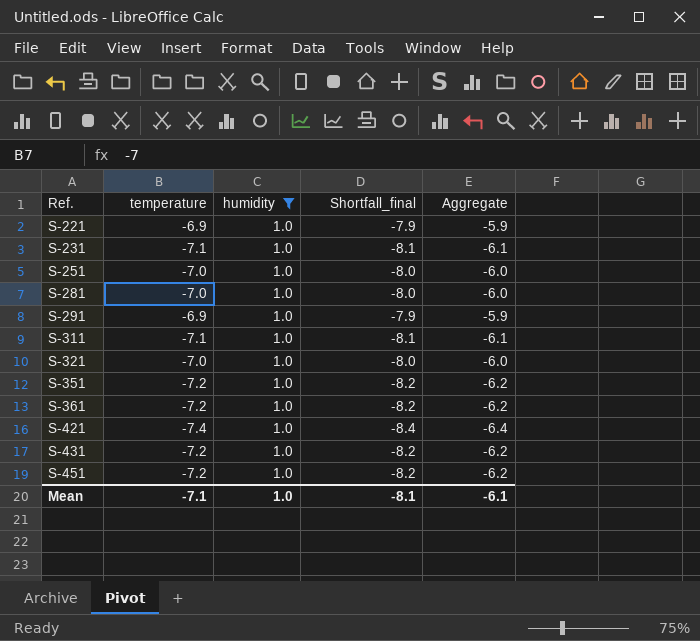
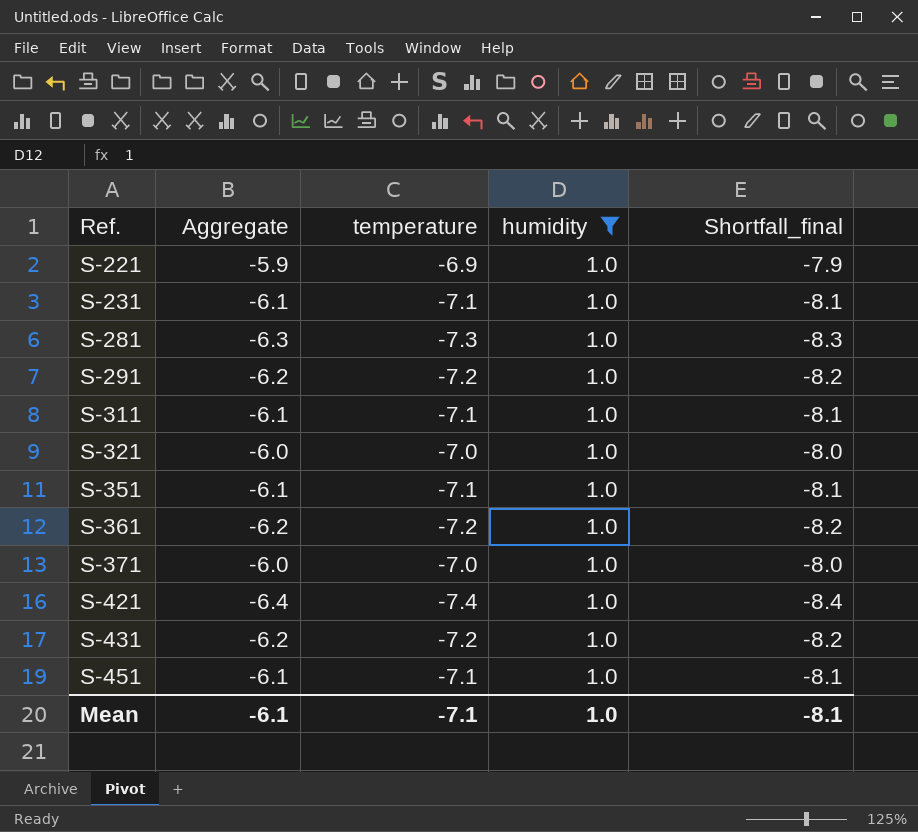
column Aggregate | position: 5 -> 2
row S-251: -7.0 | 1.0 | -8.0 | -6.0 -> none
S-281 | Aggregate: -6.0 -> -6.3
S-281 | temperature: -7.0 -> -7.3
S-281 | Shortfall_final: -8.0 -> -8.3
S-291 | Aggregate: -5.9 -> -6.2
S-291 | temperature: -6.9 -> -7.2
S-291 | Shortfall_final: -7.9 -> -8.2
S-351 | Aggregate: -6.2 -> -6.1
S-351 | temperature: -7.2 -> -7.1
S-351 | Shortfall_final: -8.2 -> -8.1
row S-371: none -> -6.0 | -7.0 | 1.0 | -8.0
S-451 | Aggregate: -6.2 -> -6.1
S-451 | temperature: -7.2 -> -7.1
S-451 | Shortfall_final: -8.2 -> -8.1

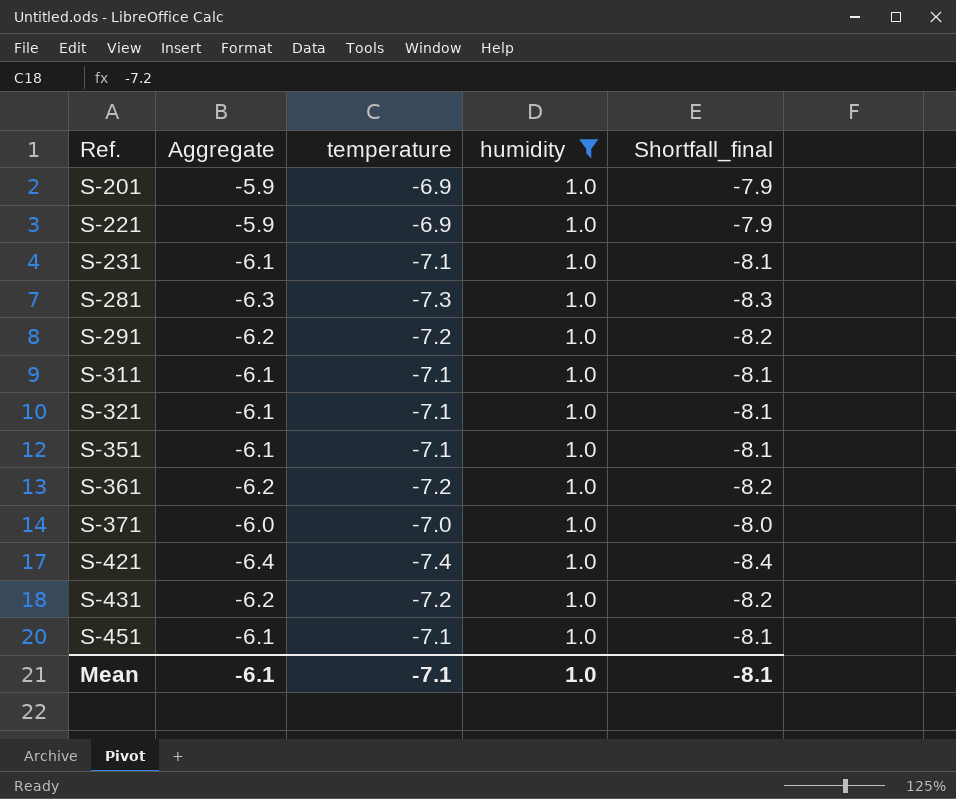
row S-201: none -> -5.9 | -6.9 | 1.0 | -7.9
S-321 | Aggregate: -6.0 -> -6.1
S-321 | temperature: -7.0 -> -7.1
S-321 | Shortfall_final: -8.0 -> -8.1

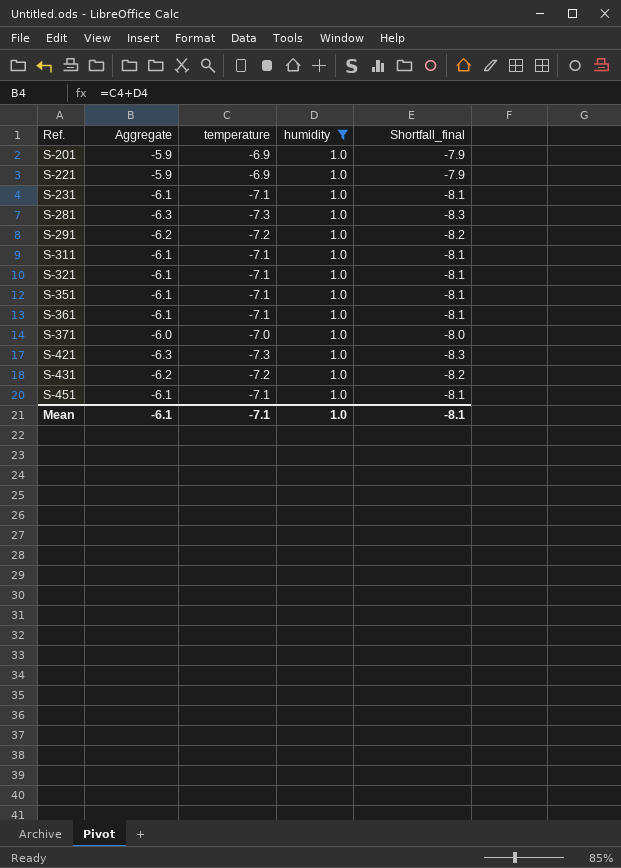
S-361 | Aggregate: -6.2 -> -6.1
S-361 | temperature: -7.2 -> -7.1
S-361 | Shortfall_final: -8.2 -> -8.1
S-421 | Aggregate: -6.4 -> -6.3
S-421 | temperature: -7.4 -> -7.3
S-421 | Shortfall_final: -8.4 -> -8.3

